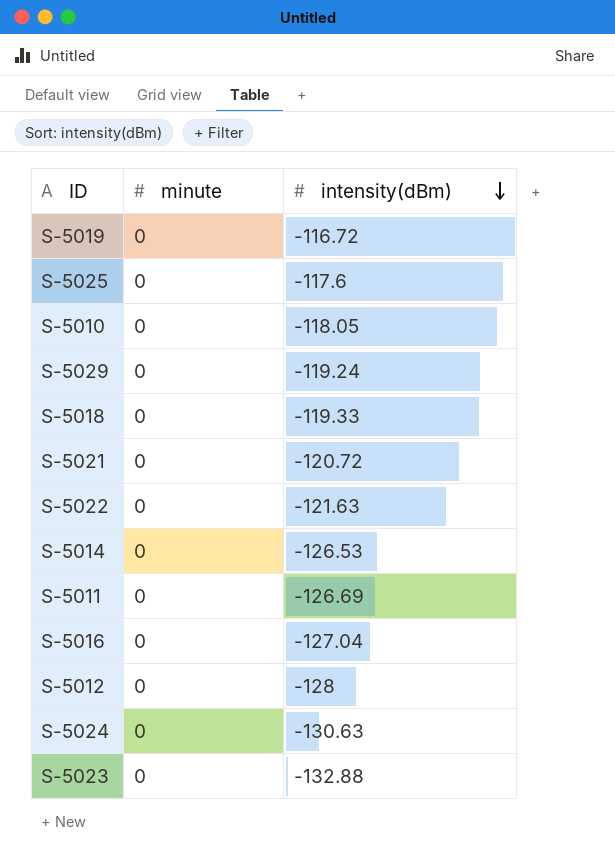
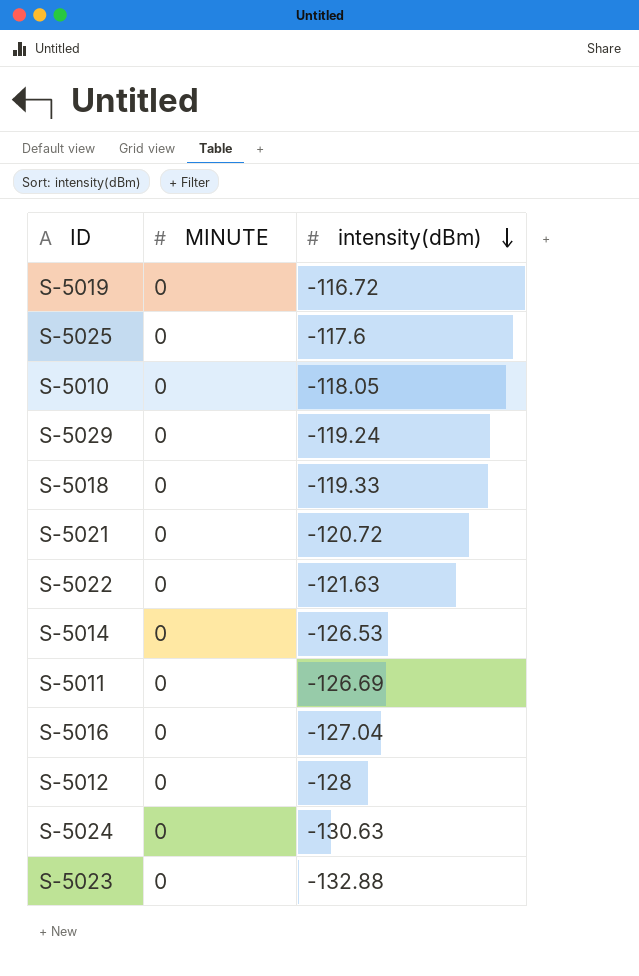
column name: minute -> MINUTE

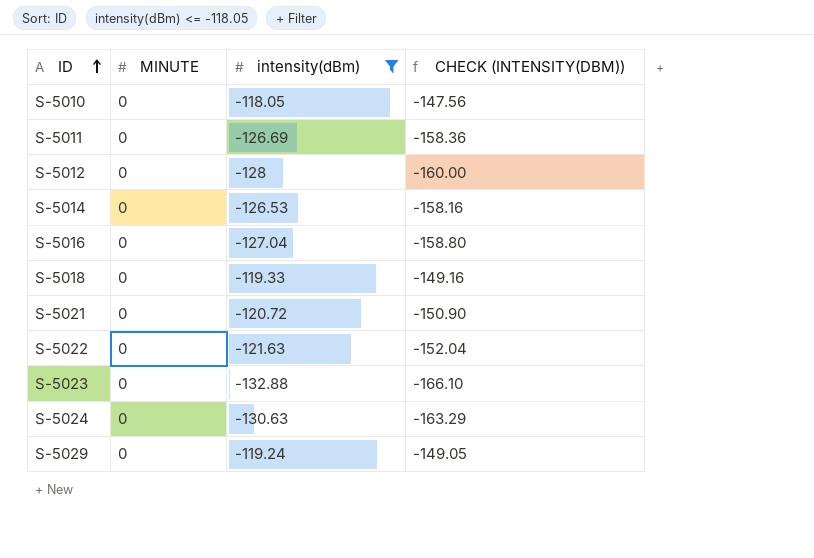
filter: none -> intensity(dBm) <= -118.05
row order: intensity(dBm) descending -> ID ascending
column CHECK (INTENSITY(DBM)) | formula: none -> [intensity(dBm)] * 1.25

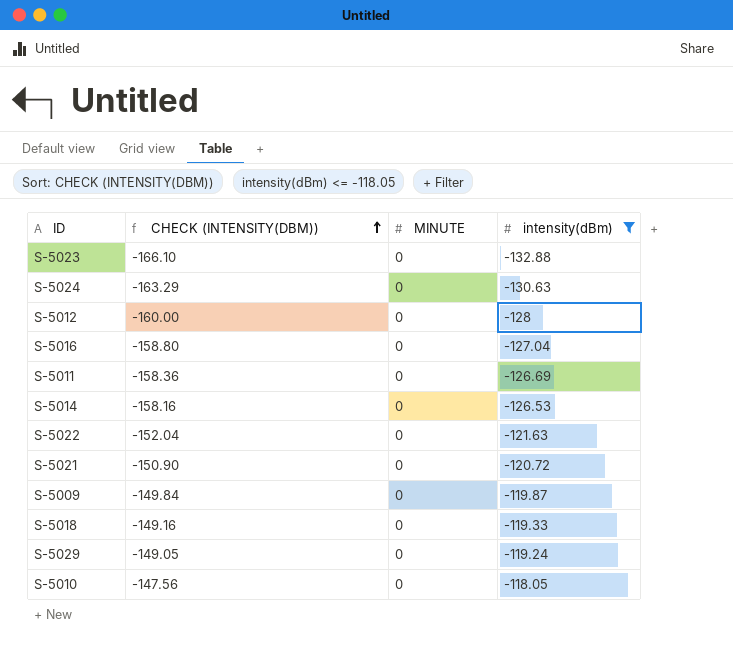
row order: ID ascending -> CHECK (INTENSITY(DBM)) ascending
column CHECK (INTENSITY(DBM)) | position: 4 -> 2
row S-5009: none -> -149.84 | 0 | -119.87

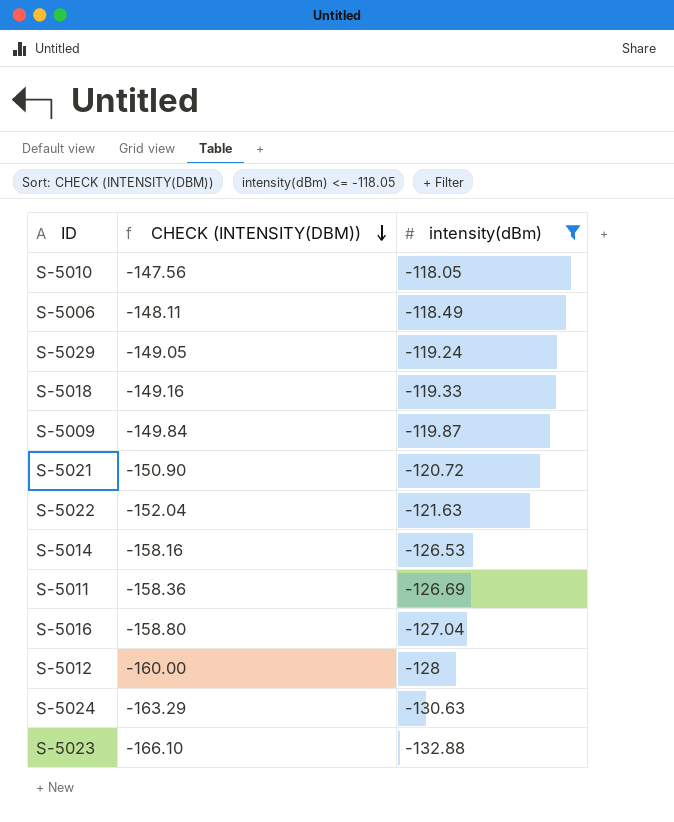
row order: CHECK (INTENSITY(DBM)) ascending -> CHECK (INTENSITY(DBM)) descending
column MINUTE | position: 3 -> none
row S-5006: none -> -148.11 | -118.49

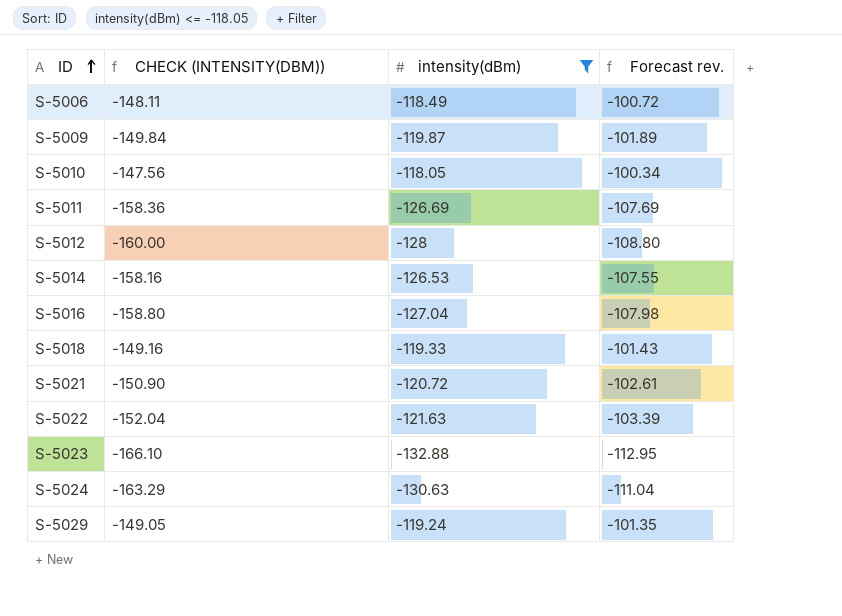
row order: CHECK (INTENSITY(DBM)) descending -> ID ascending
column Forecast rev. | formula: none -> [intensity(dBm)] * 0.85

